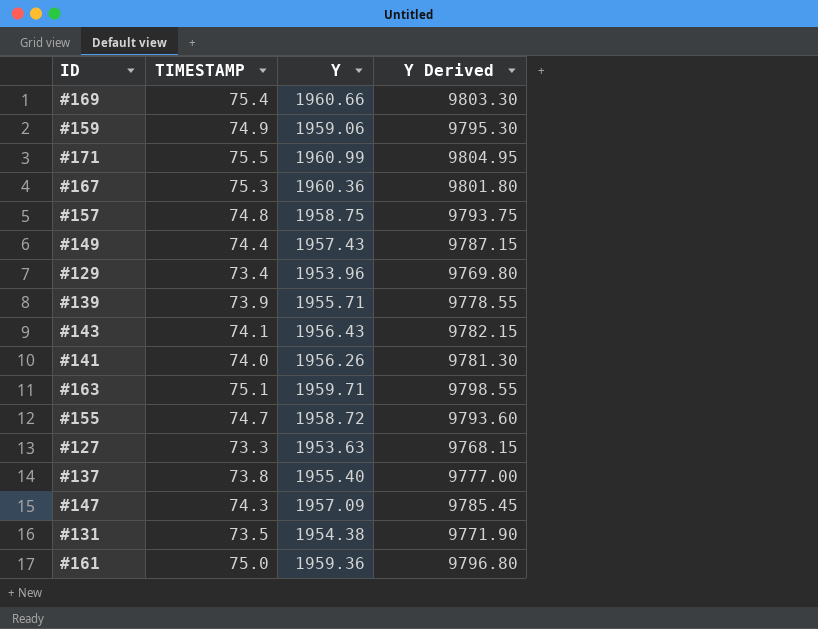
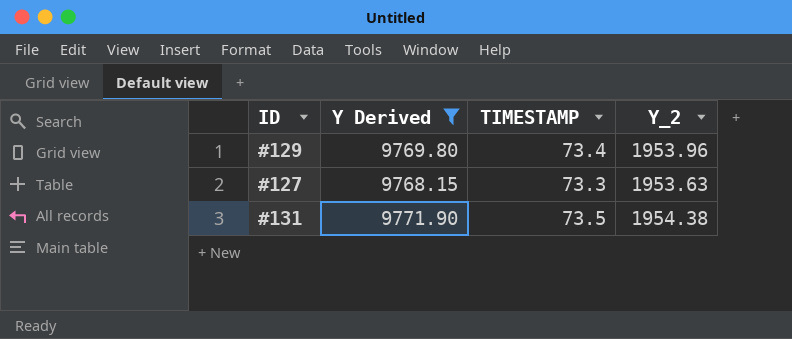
filter: none -> Y Derived <= 9771.90
column Y Derived | position: 4 -> 2
column name: Y -> Y_2

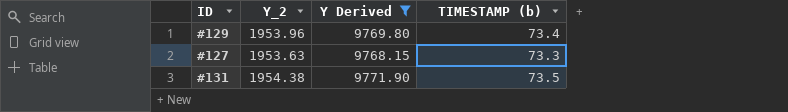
column Y_2 | position: 4 -> 2
column name: TIMESTAMP -> TIMESTAMP (b)

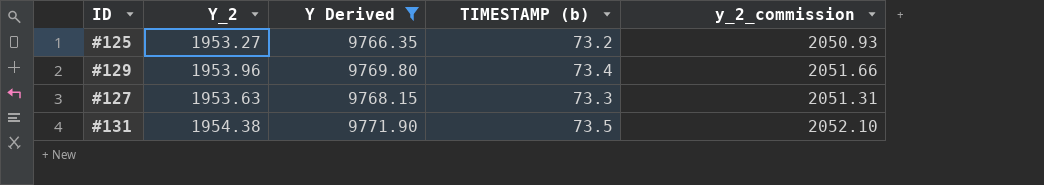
column y_2_commission | formula: none -> [Y_2] * 1.05
row #125: none -> 1953.27 | 9766.35 | 73.2 | 2050.93

